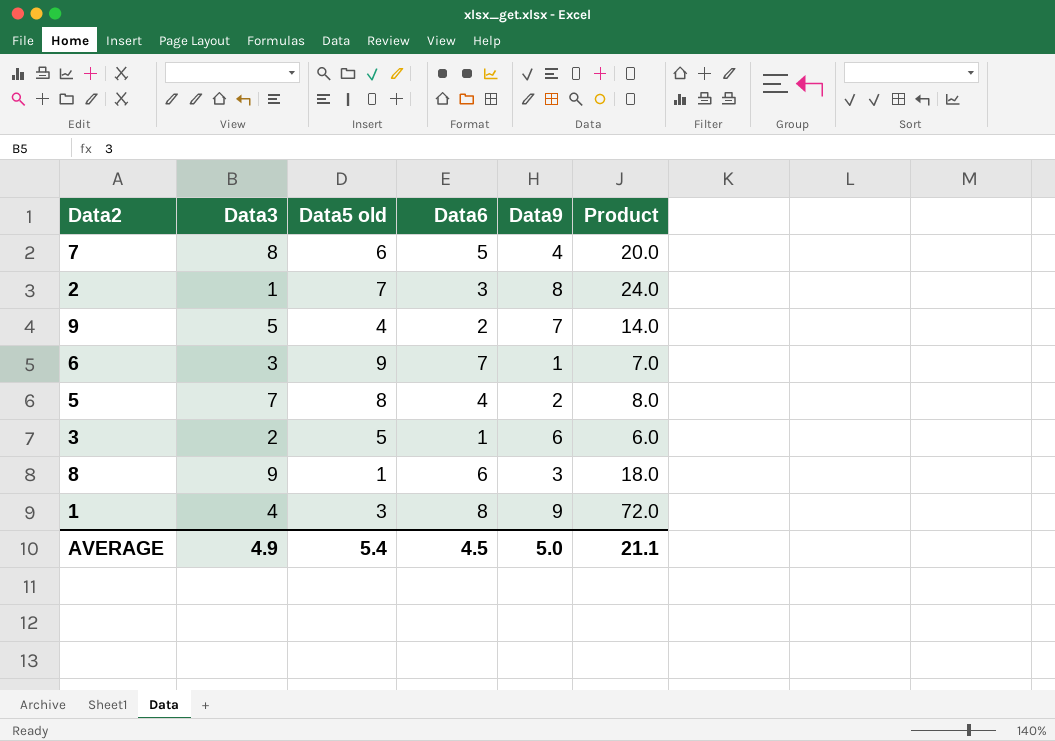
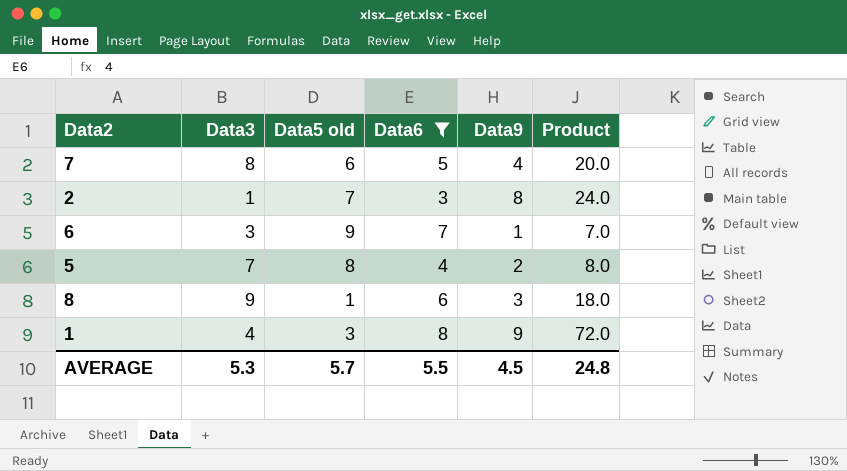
filter: none -> Data6 >= 3
AVERAGE | Data3: 4.9 -> 5.3
AVERAGE | Data5 old: 5.4 -> 5.7
AVERAGE | Data6: 4.5 -> 5.5
AVERAGE | Data9: 5.0 -> 4.5
AVERAGE | Product: 21.1 -> 24.8

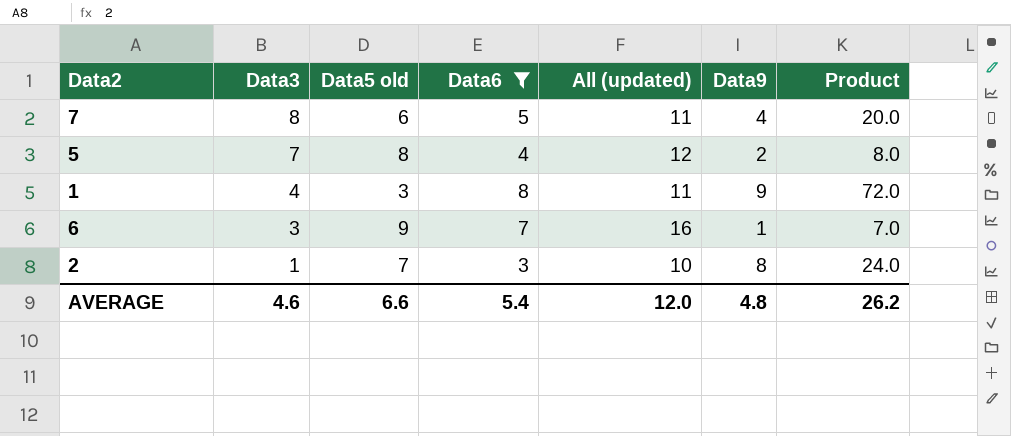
row order: none -> Data3 descending
column All (updated) | formula: none -> [Data5 old] + [Data6]
row 8: 9 | 1 | 6 | 3 | 18.0 -> none
AVERAGE | Data3: 5.3 -> 4.6
AVERAGE | Data5 old: 5.7 -> 6.6
AVERAGE | Data6: 5.5 -> 5.4
AVERAGE | Data9: 4.5 -> 4.8
AVERAGE | Product: 24.8 -> 26.2

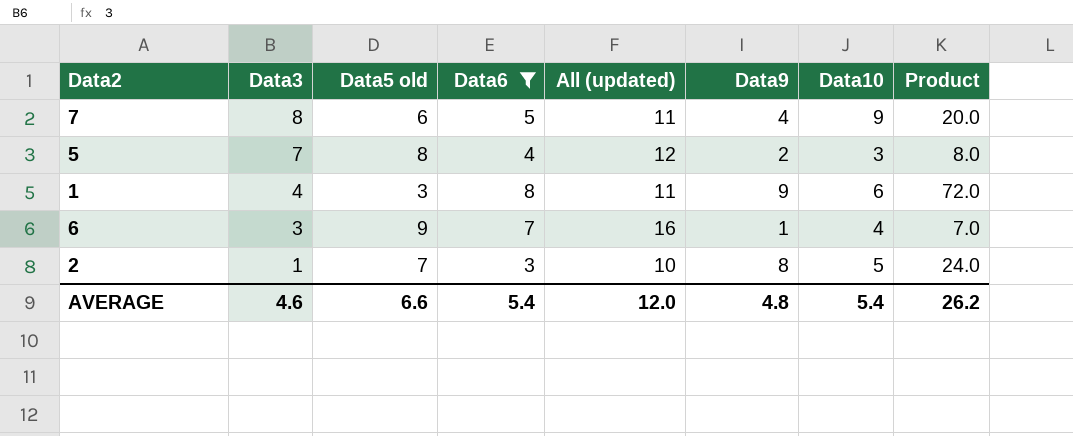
column Data10 | position: none -> 7

